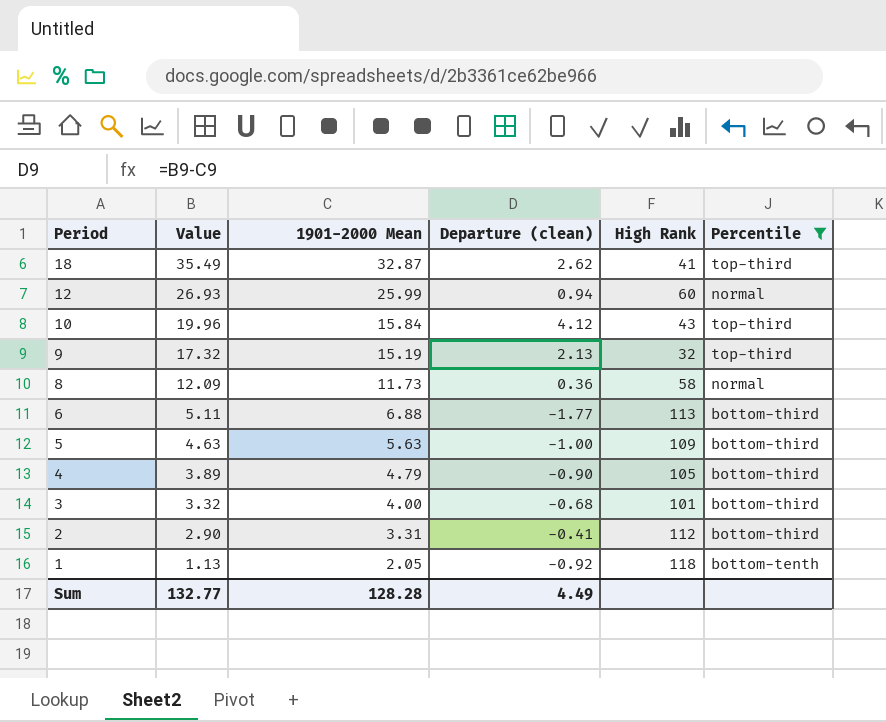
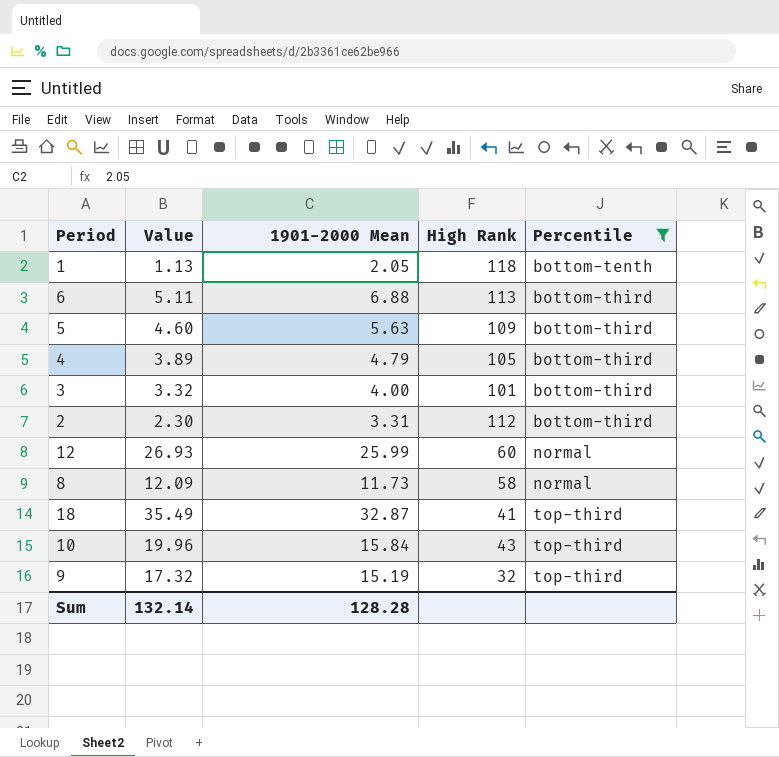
row order: Period descending -> Percentile ascending
column Departure (clean) | formula: [Value] - [1901-2000 Mean] -> none
5 | Value: 4.63 -> 4.60
2 | Value: 2.90 -> 2.30
Sum | Value: 132.77 -> 132.14

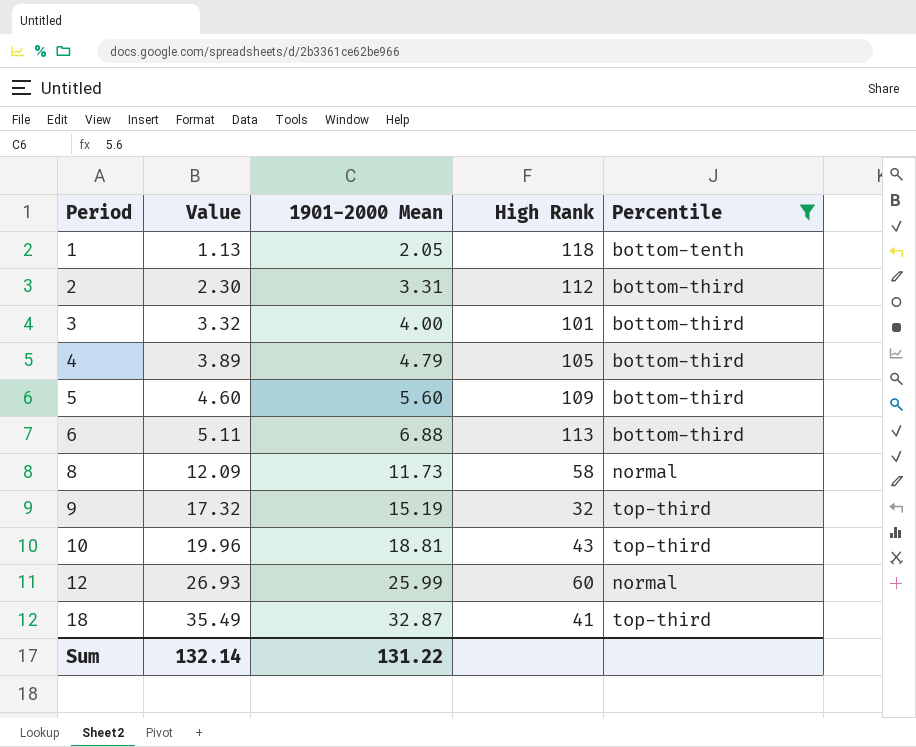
row order: Percentile ascending -> Period ascending
5 | 1901-2000 Mean: 5.63 -> 5.60
10 | 1901-2000 Mean: 15.84 -> 18.81
Sum | 1901-2000 Mean: 128.28 -> 131.22

